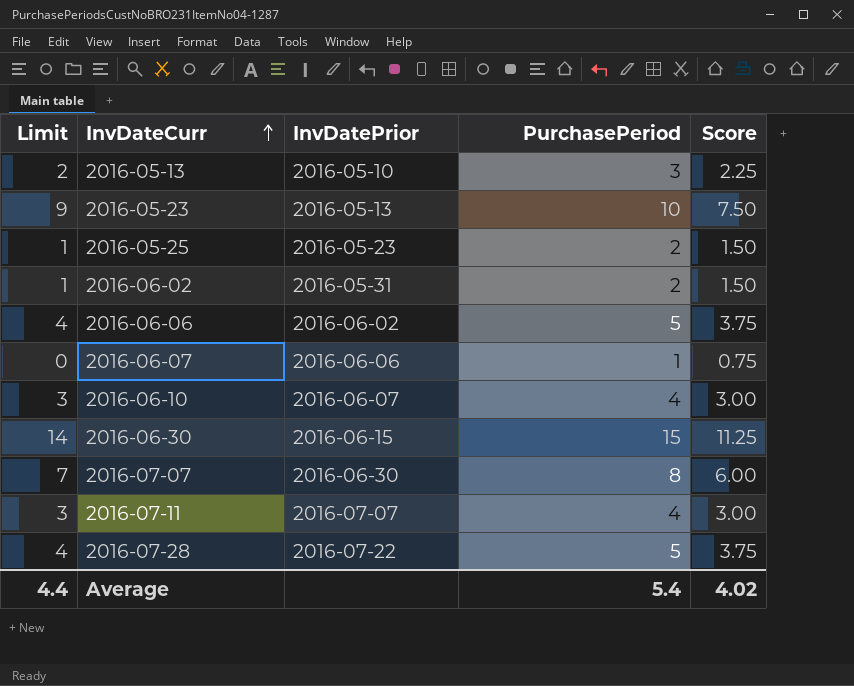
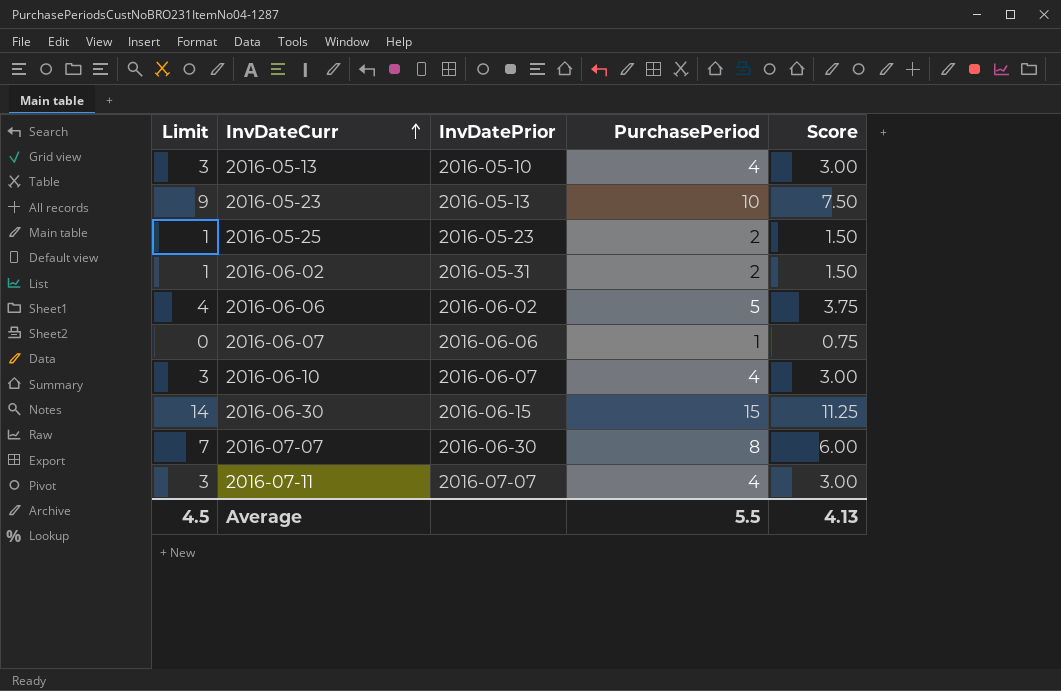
row 2016-07-28: 4 | 2016-07-22 | 5 | 3.75 -> none
2016-05-13 | Limit: 2 -> 3
2016-05-13 | PurchasePeriod: 3 -> 4
2016-05-13 | Score: 2.25 -> 3.00
Average | Limit: 4.4 -> 4.5
Average | PurchasePeriod: 5.4 -> 5.5
Average | Score: 4.02 -> 4.13

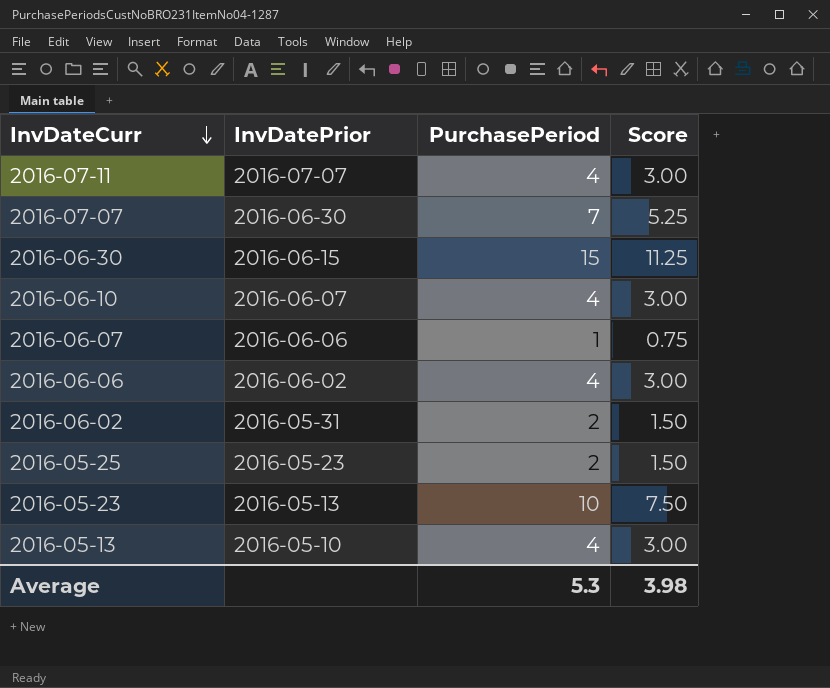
row order: InvDateCurr ascending -> InvDateCurr descending
column Limit | formula: [PurchasePeriod] - 1 -> none
2016-07-07 | PurchasePeriod: 8 -> 7
2016-07-07 | Score: 6.00 -> 5.25
2016-06-06 | PurchasePeriod: 5 -> 4
2016-06-06 | Score: 3.75 -> 3.00
Average | PurchasePeriod: 5.5 -> 5.3
Average | Score: 4.13 -> 3.98

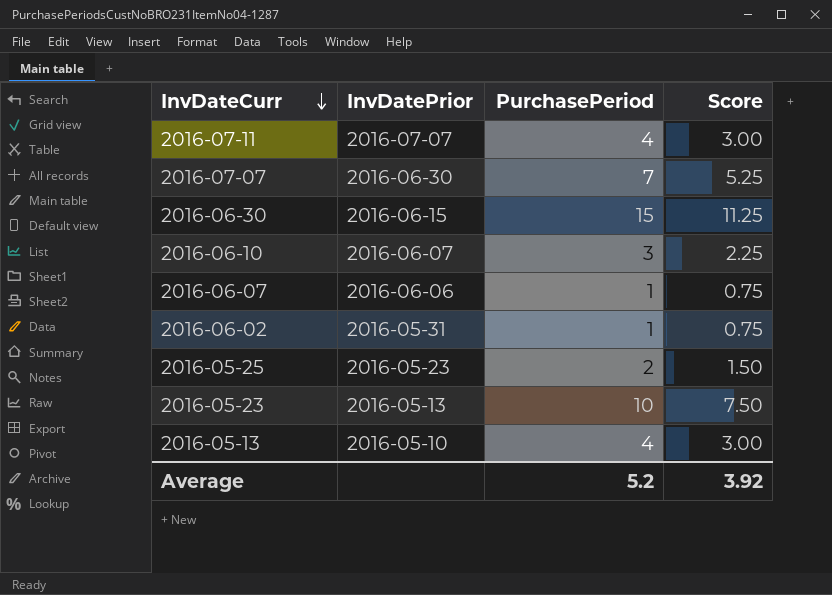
row 2016-06-06: 2016-06-02 | 4 | 3.00 -> none
2016-06-10 | PurchasePeriod: 4 -> 3
2016-06-10 | Score: 3.00 -> 2.25
2016-06-02 | PurchasePeriod: 2 -> 1
2016-06-02 | Score: 1.50 -> 0.75
Average | PurchasePeriod: 5.3 -> 5.2
Average | Score: 3.98 -> 3.92

